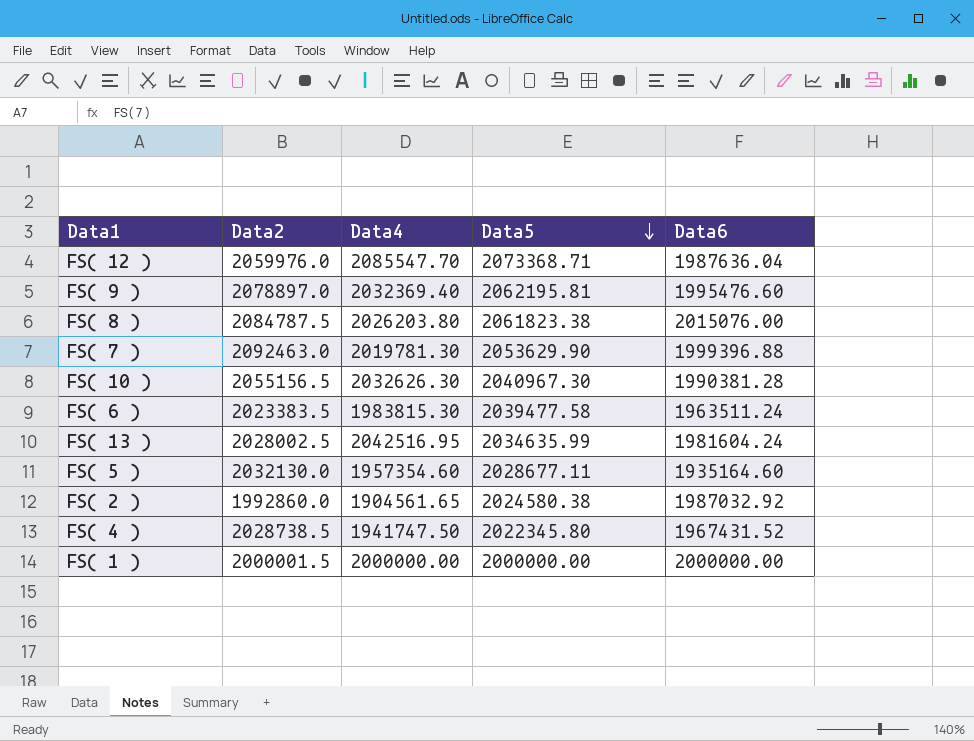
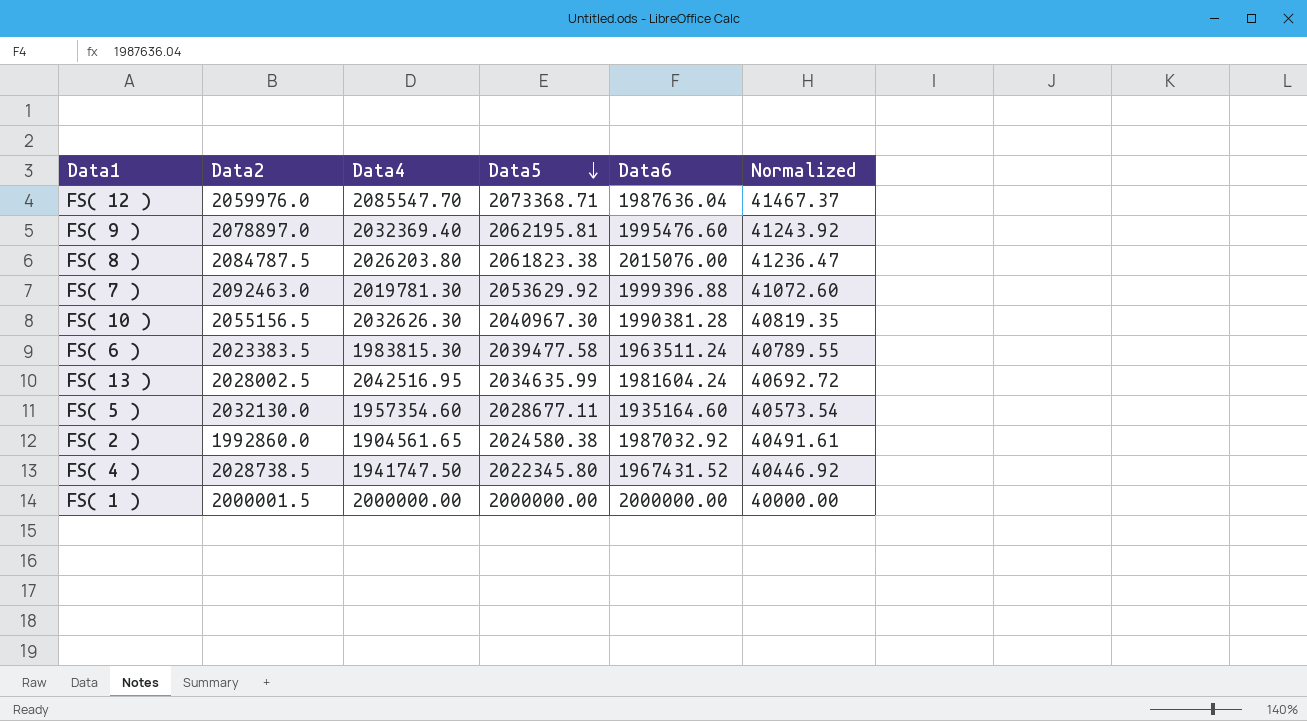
column Normalized | formula: none -> [Data5] * 0.02
FS( 7 ) | Data5: 2053629.90 -> 2053629.92

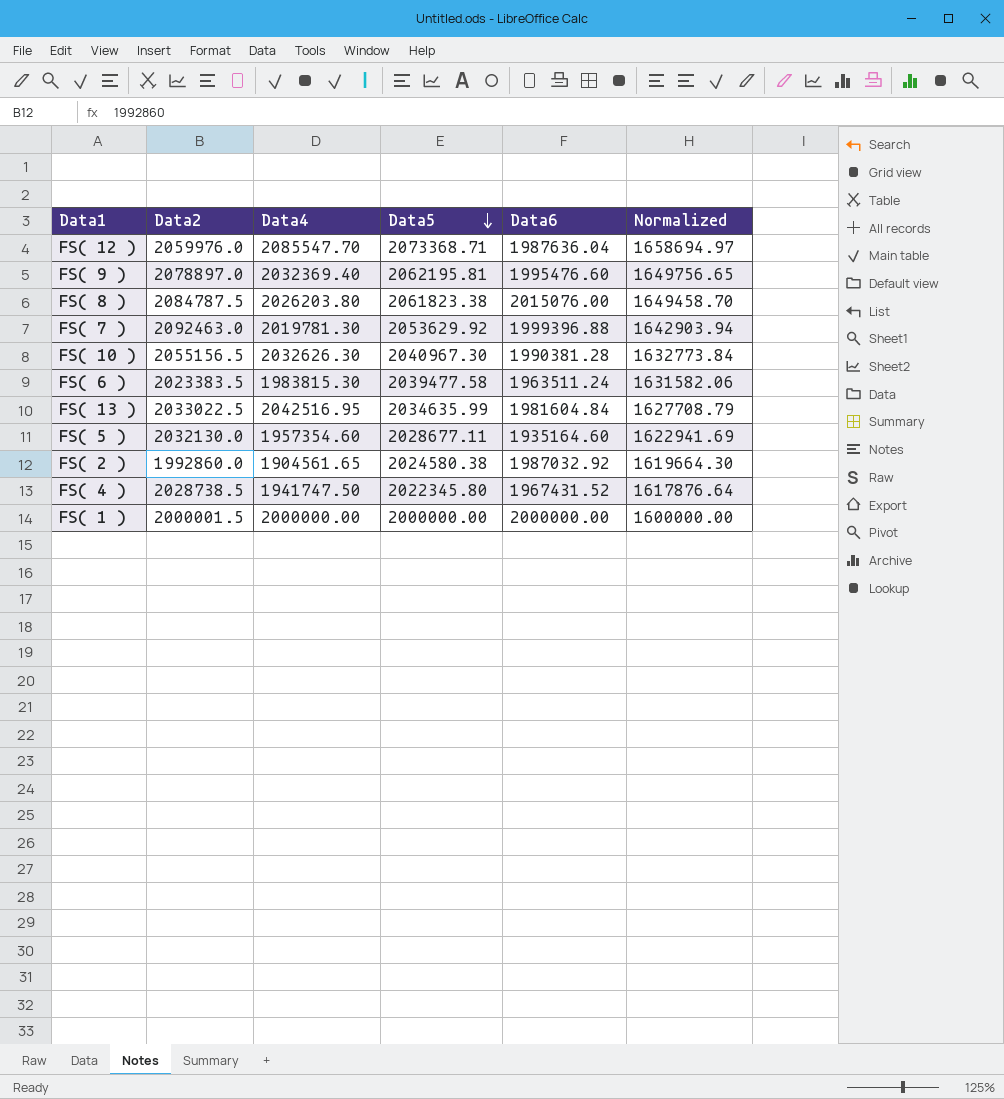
column Normalized | formula: [Data5] * 0.02 -> [Data5] * 0.8
FS( 13 ) | Data2: 2028002.5 -> 2033022.5
FS( 13 ) | Data6: 1981604.24 -> 1981604.84

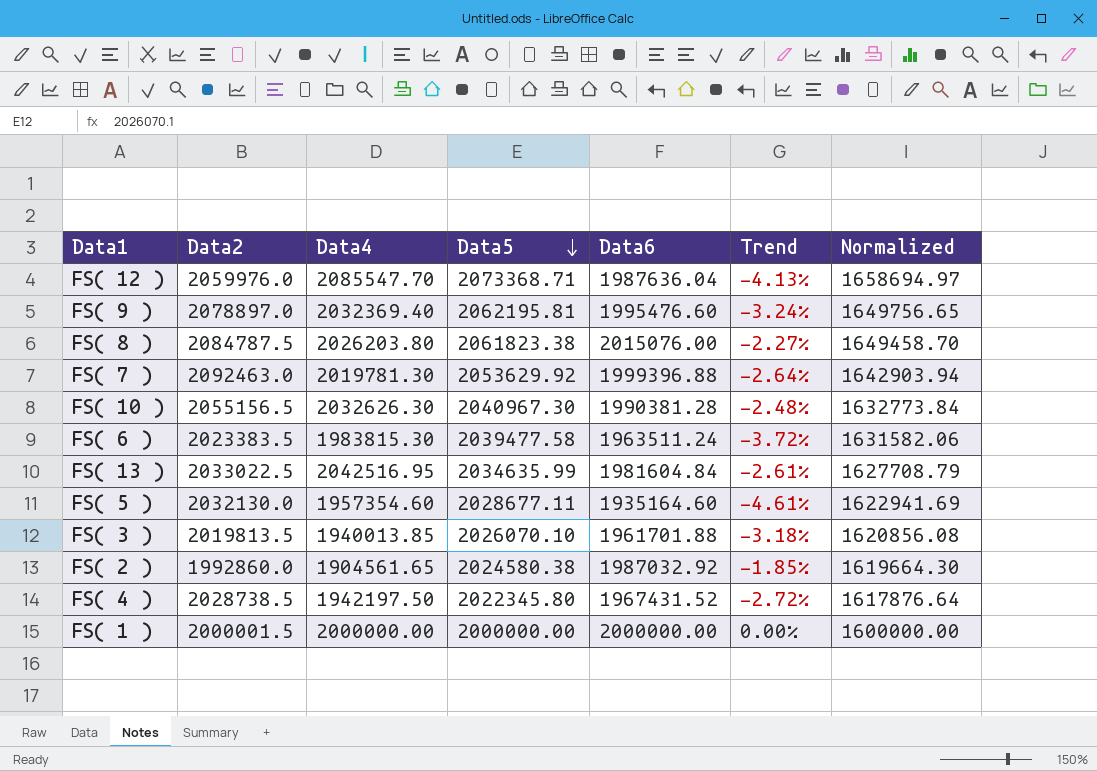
column Trend | formula: none -> ([Data6] - [Data5]) / [Data5]
row FS( 3 ): none -> 2019813.5 | 1940013.85 | 2026070.10 | 1961701.88 | -3.18% | 1620856.08
FS( 4 ) | Data4: 1941747.50 -> 1942197.50

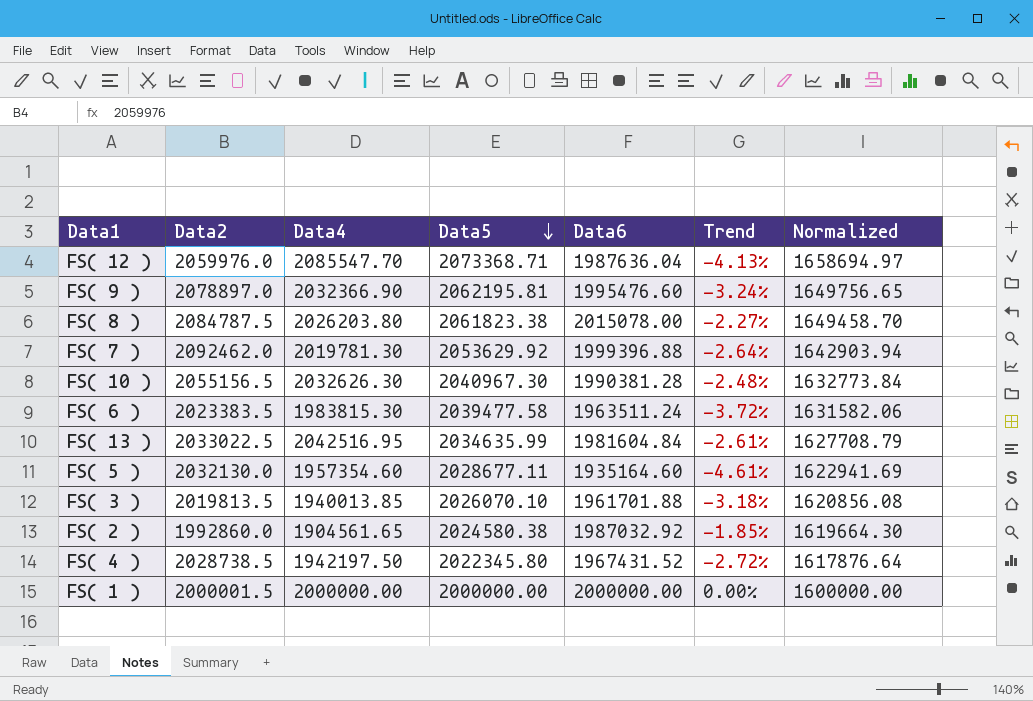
FS( 9 ) | Data4: 2032369.40 -> 2032366.90
FS( 8 ) | Data6: 2015076.00 -> 2015078.00
FS( 7 ) | Data2: 2092463.0 -> 2092462.0

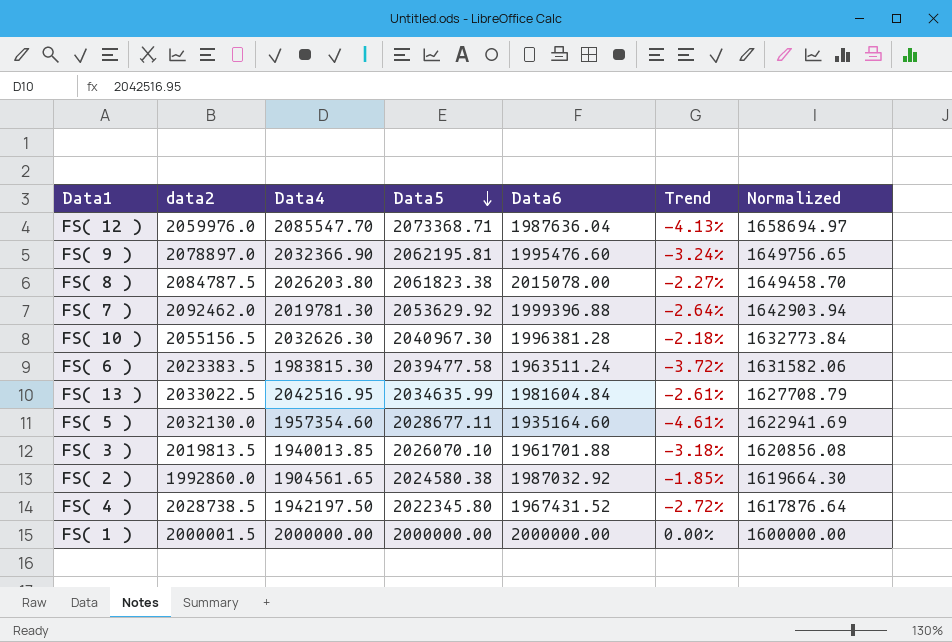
column name: Data2 -> data2
FS( 10 ) | Data6: 1990381.28 -> 1996381.28
FS( 10 ) | Trend: -2.48% -> -2.18%

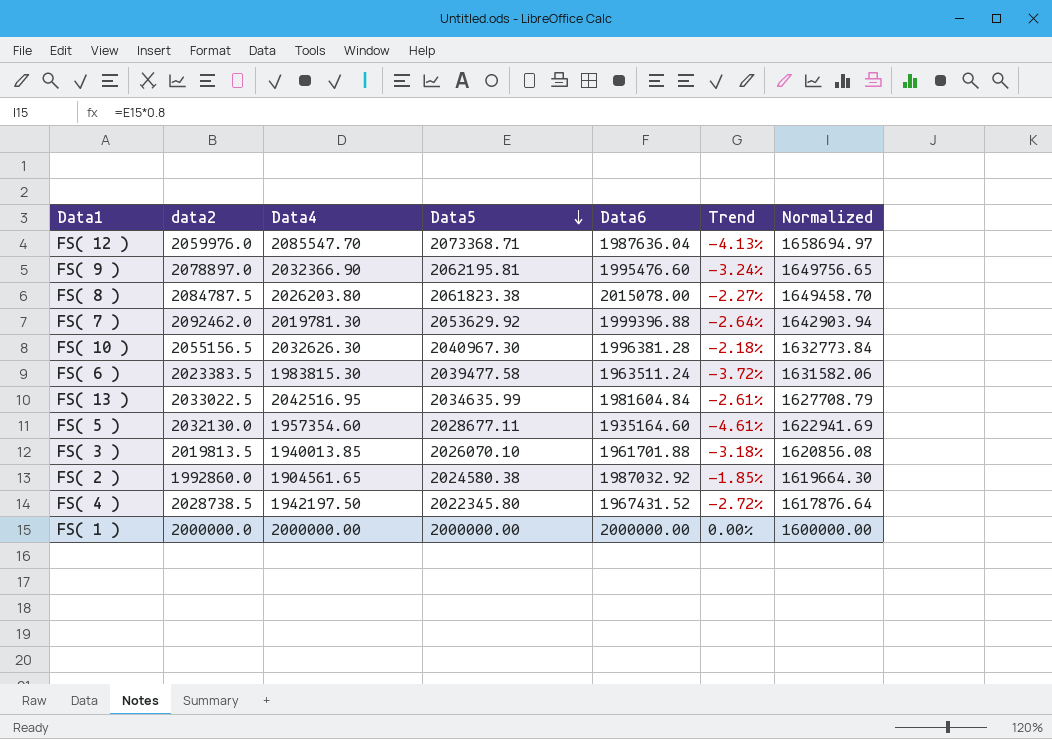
FS( 1 ) | data2: 2000001.5 -> 2000000.0

